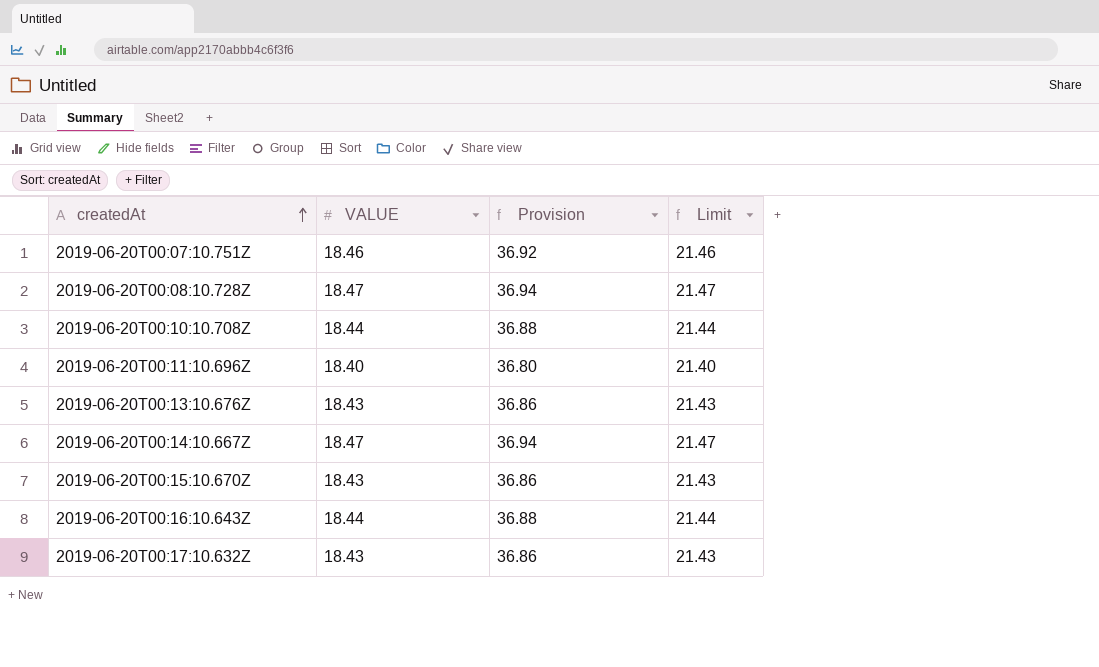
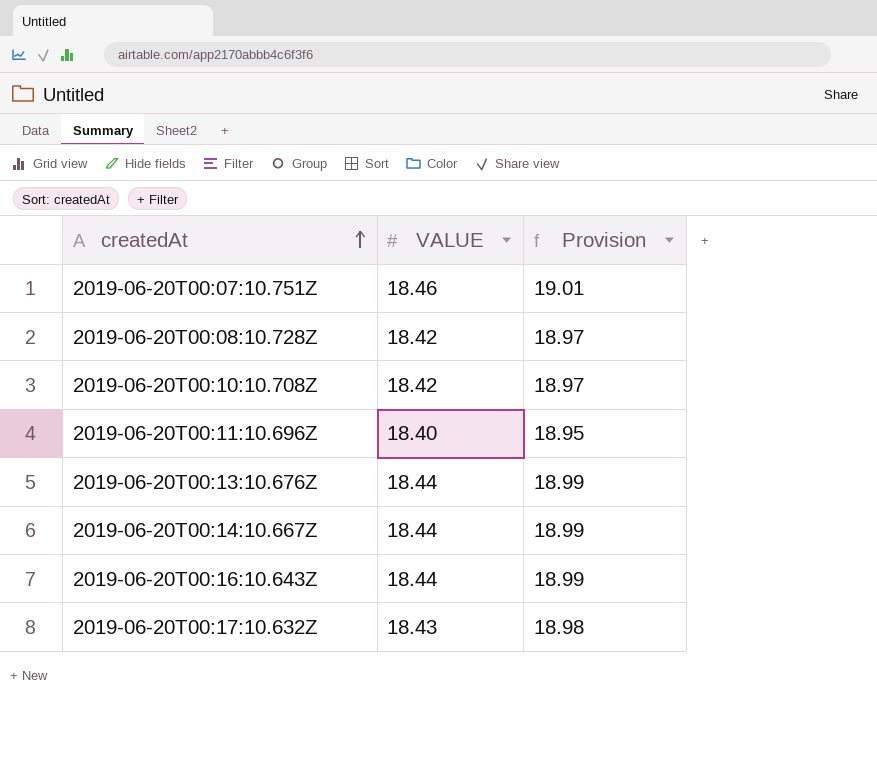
column Limit | formula: [VALUE] + 3 -> none
column Provision | formula: [VALUE] * 2 -> [VALUE] * 1.03
row 2019-06-20T00:15:10.670Z: 18.43 | 36.86 | 21.43 -> none
2019-06-20T00:08:10.728Z | VALUE: 18.47 -> 18.42
2019-06-20T00:10:10.708Z | VALUE: 18.44 -> 18.42
2019-06-20T00:13:10.676Z | VALUE: 18.43 -> 18.44
2019-06-20T00:14:10.667Z | VALUE: 18.47 -> 18.44

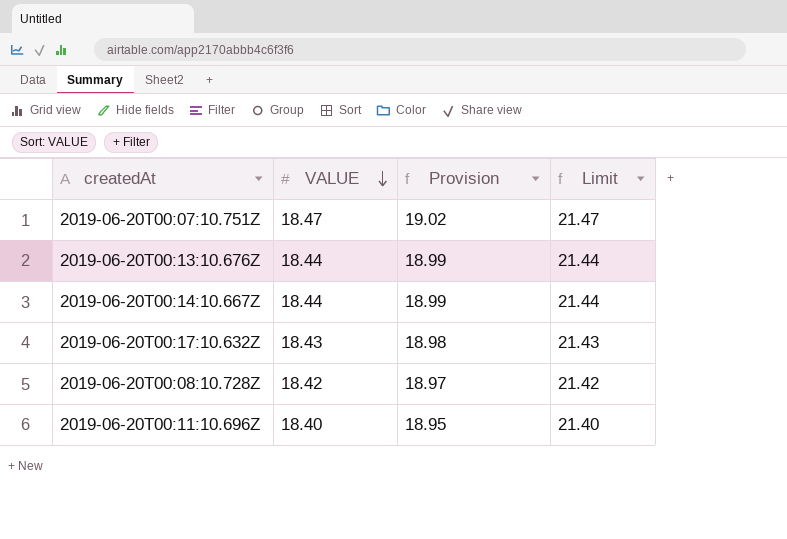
row order: createdAt ascending -> VALUE descending
column Limit | formula: none -> [VALUE] + 3
row 2019-06-20T00:10:10.708Z: 18.42 | 18.97 -> none
row 2019-06-20T00:16:10.643Z: 18.44 | 18.99 -> none
2019-06-20T00:07:10.751Z | VALUE: 18.46 -> 18.47
2019-06-20T00:07:10.751Z | Provision: 19.01 -> 19.02

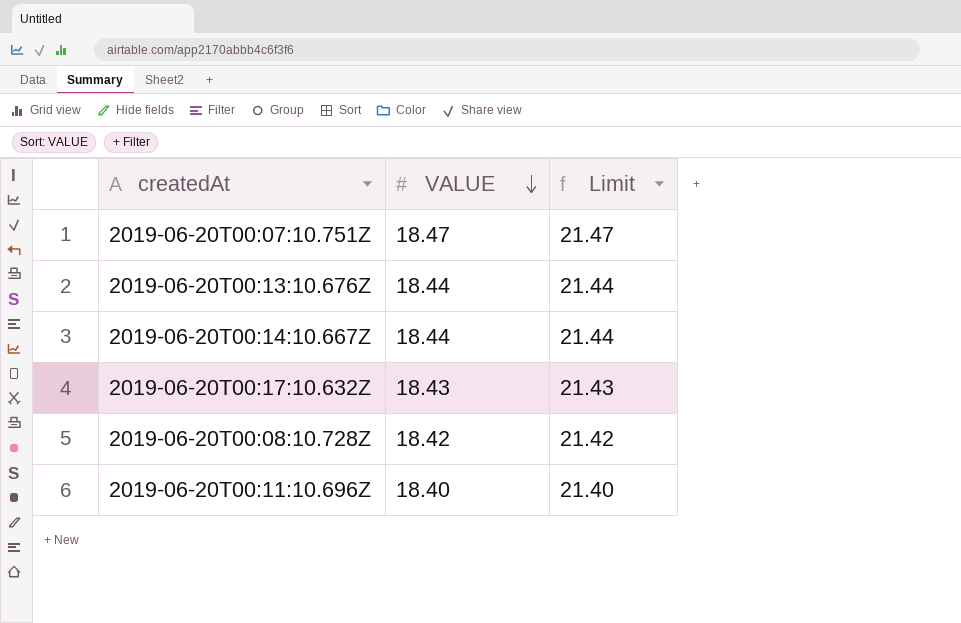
column Provision | formula: [VALUE] * 1.03 -> none

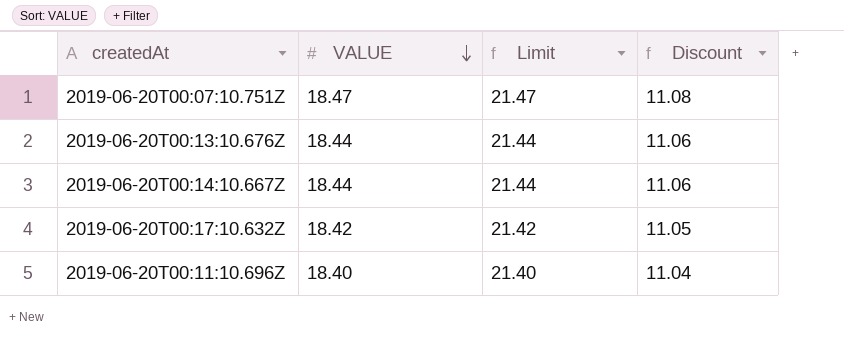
column Discount | formula: none -> [VALUE] * 0.6
row 2019-06-20T00:08:10.728Z: 18.42 | 21.42 -> none
2019-06-20T00:17:10.632Z | VALUE: 18.43 -> 18.42
2019-06-20T00:17:10.632Z | Limit: 21.43 -> 21.42

